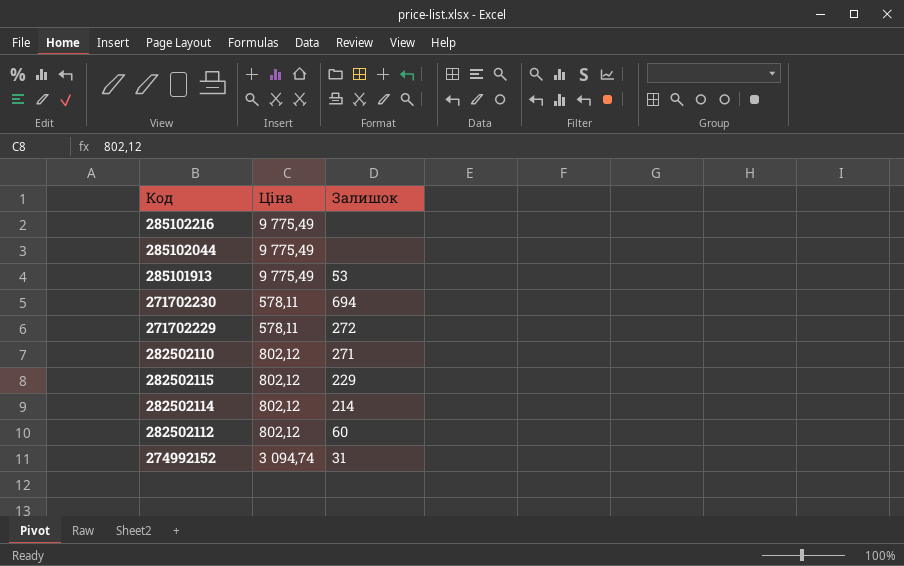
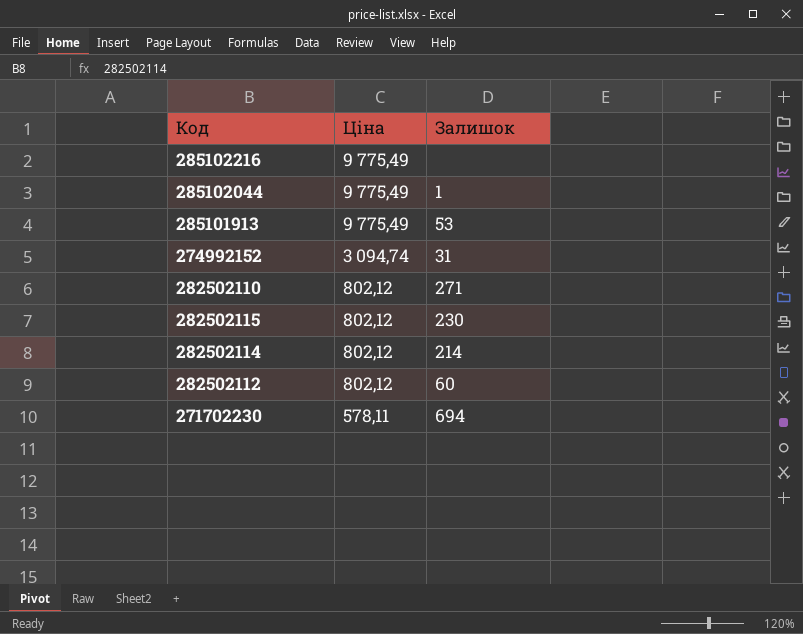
row order: none -> Ціна descending
row 271702229: 578,11 | 272 -> none
285102044 | Залишок: none -> 1
282502115 | Залишок: 229 -> 230

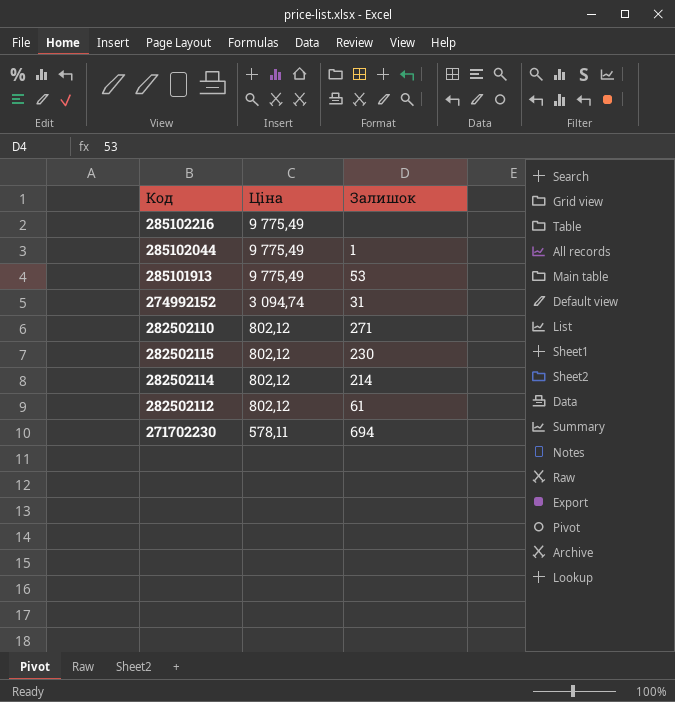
282502112 | Залишок: 60 -> 61

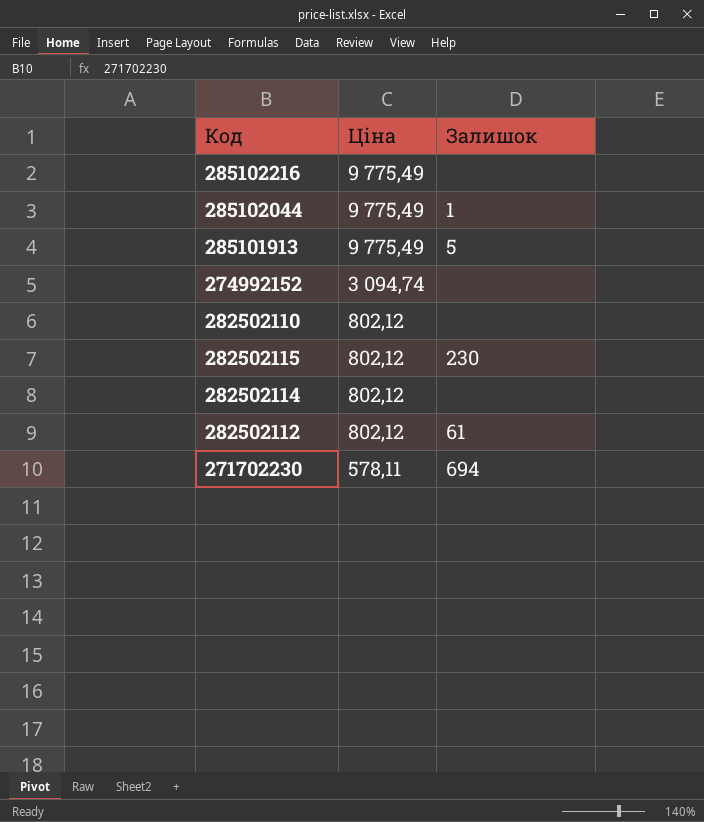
285101913 | Залишок: 53 -> 5
274992152 | Залишок: 31 -> none
282502110 | Залишок: 271 -> none
282502114 | Залишок: 214 -> none

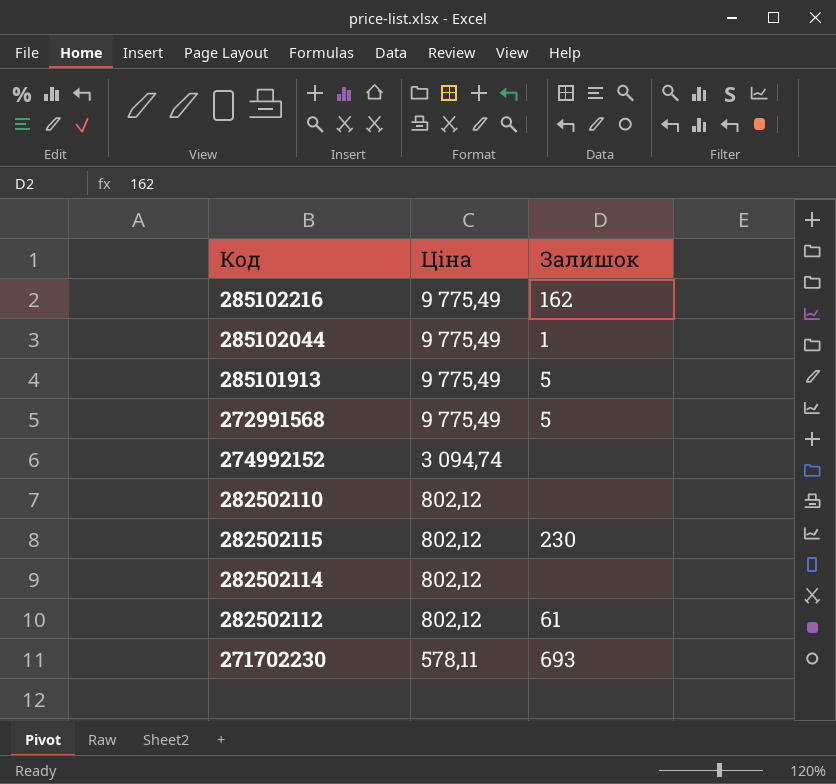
285102216 | Залишок: none -> 162
row 272991568: none -> 9 775,49 | 5
271702230 | Залишок: 694 -> 693

